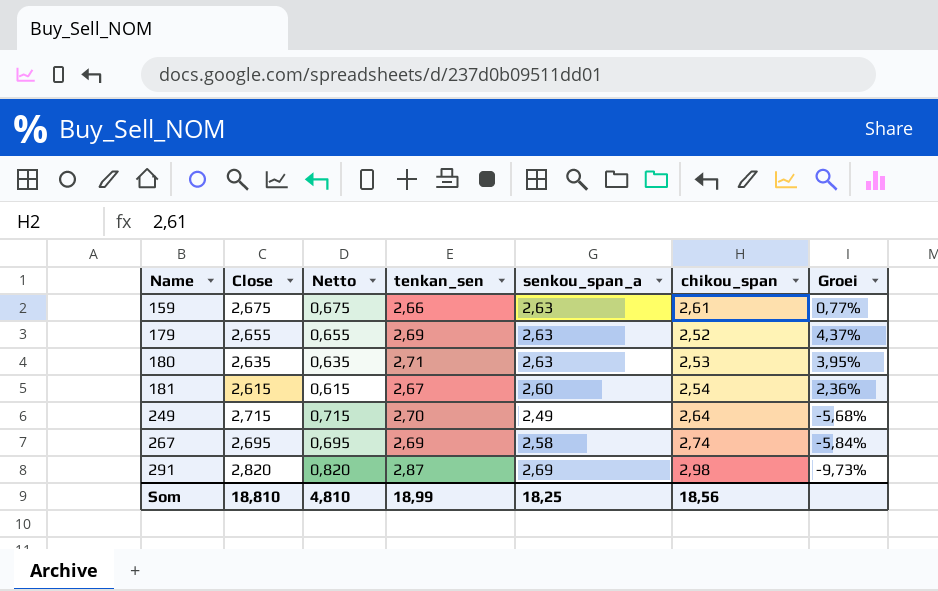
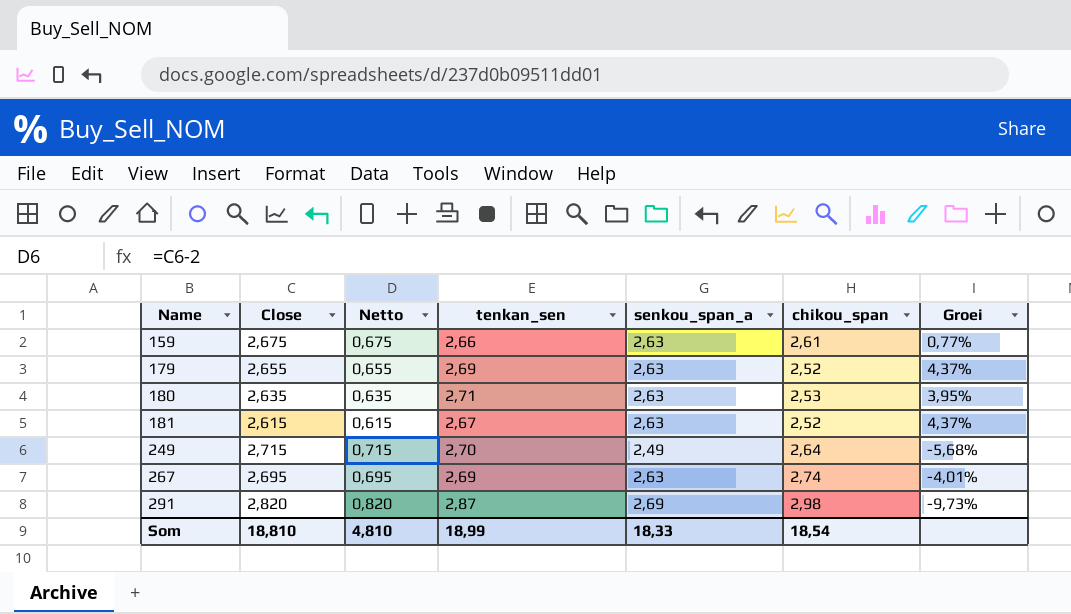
181 | senkou_span_a: 2,60 -> 2,63
181 | chikou_span: 2,54 -> 2,52
181 | Groei: 2,36% -> 4,37%
267 | senkou_span_a: 2,58 -> 2,63
267 | Groei: -5,84% -> -4,01%
Som | senkou_span_a: 18,25 -> 18,33
Som | chikou_span: 18,56 -> 18,54

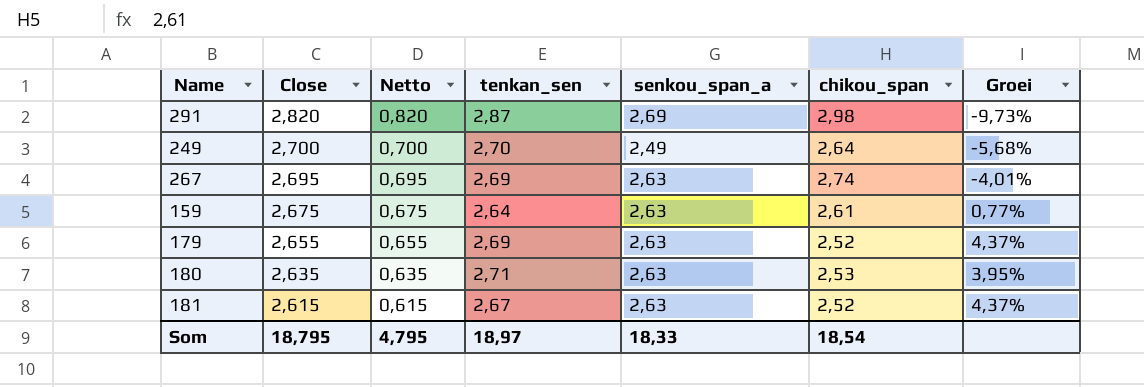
row order: Name ascending -> Close descending
249 | Close: 2,715 -> 2,700
249 | Netto: 0,715 -> 0,700
159 | tenkan_sen: 2,66 -> 2,64
Som | Close: 18,810 -> 18,795
Som | Netto: 4,810 -> 4,795
Som | tenkan_sen: 18,99 -> 18,97

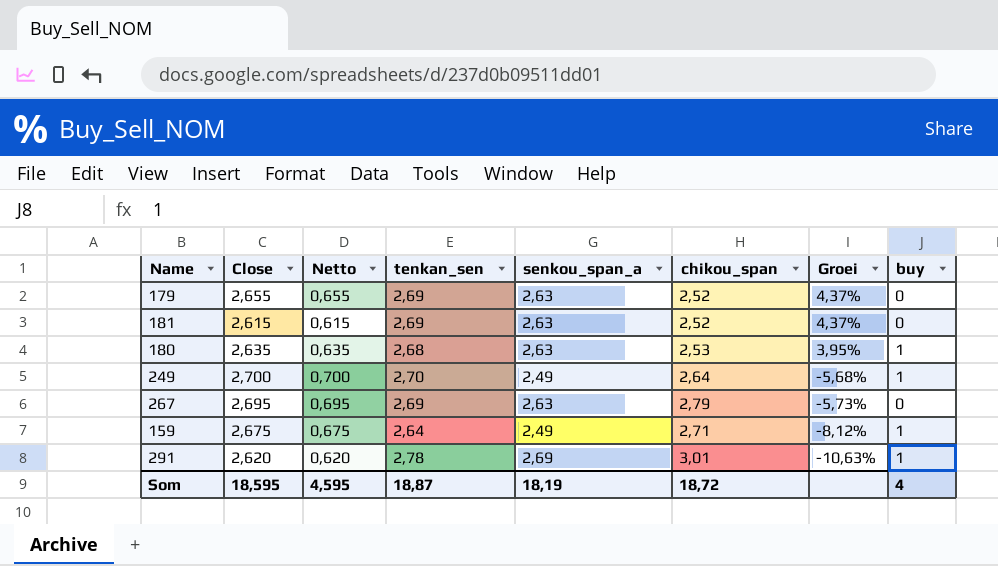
row order: Close descending -> Groei descending
column buy | position: none -> 8
181 | tenkan_sen: 2,67 -> 2,69
180 | tenkan_sen: 2,71 -> 2,68
267 | chikou_span: 2,74 -> 2,79
267 | Groei: -4,01% -> -5,73%
159 | senkou_span_a: 2,63 -> 2,49
159 | chikou_span: 2,61 -> 2,71
159 | Groei: 0,77% -> -8,12%
291 | Close: 2,820 -> 2,620
291 | Netto: 0,820 -> 0,620
291 | tenkan_sen: 2,87 -> 2,78
291 | chikou_span: 2,98 -> 3,01
291 | Groei: -9,73% -> -10,63%
Som | Close: 18,795 -> 18,595
Som | Netto: 4,795 -> 4,595
Som | tenkan_sen: 18,97 -> 18,87
Som | senkou_span_a: 18,33 -> 18,19
Som | chikou_span: 18,54 -> 18,72

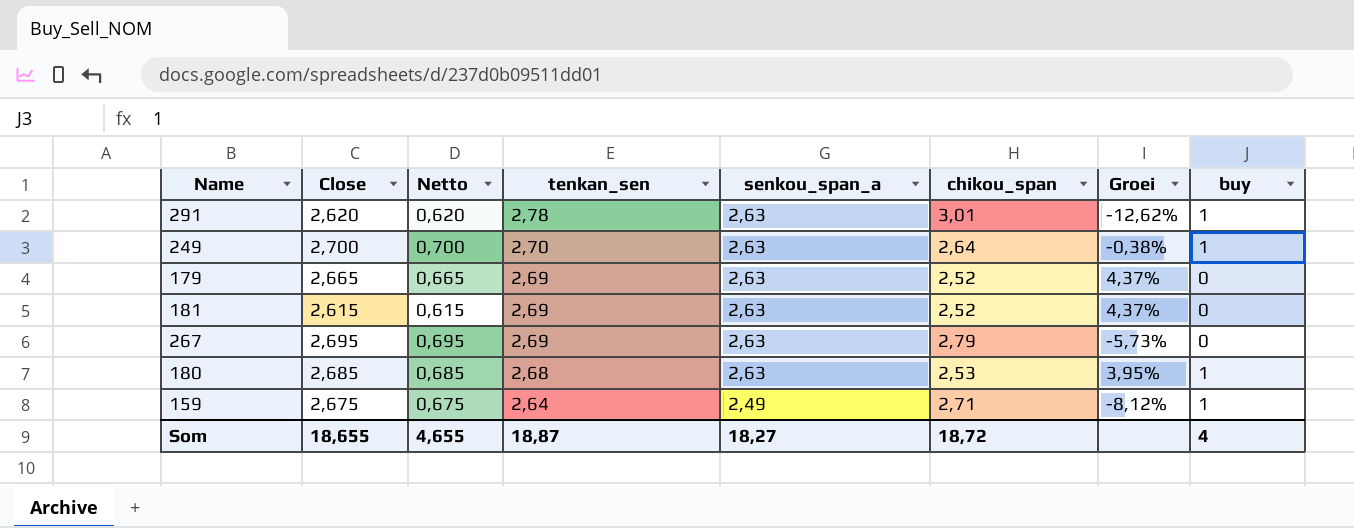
row order: Groei descending -> tenkan_sen descending
291 | senkou_span_a: 2,69 -> 2,63
291 | Groei: -10,63% -> -12,62%
249 | senkou_span_a: 2,49 -> 2,63
249 | Groei: -5,68% -> -0,38%
179 | Close: 2,655 -> 2,665
179 | Netto: 0,655 -> 0,665
180 | Close: 2,635 -> 2,685
180 | Netto: 0,635 -> 0,685
Som | Close: 18,595 -> 18,655
Som | Netto: 4,595 -> 4,655
Som | senkou_span_a: 18,19 -> 18,27

